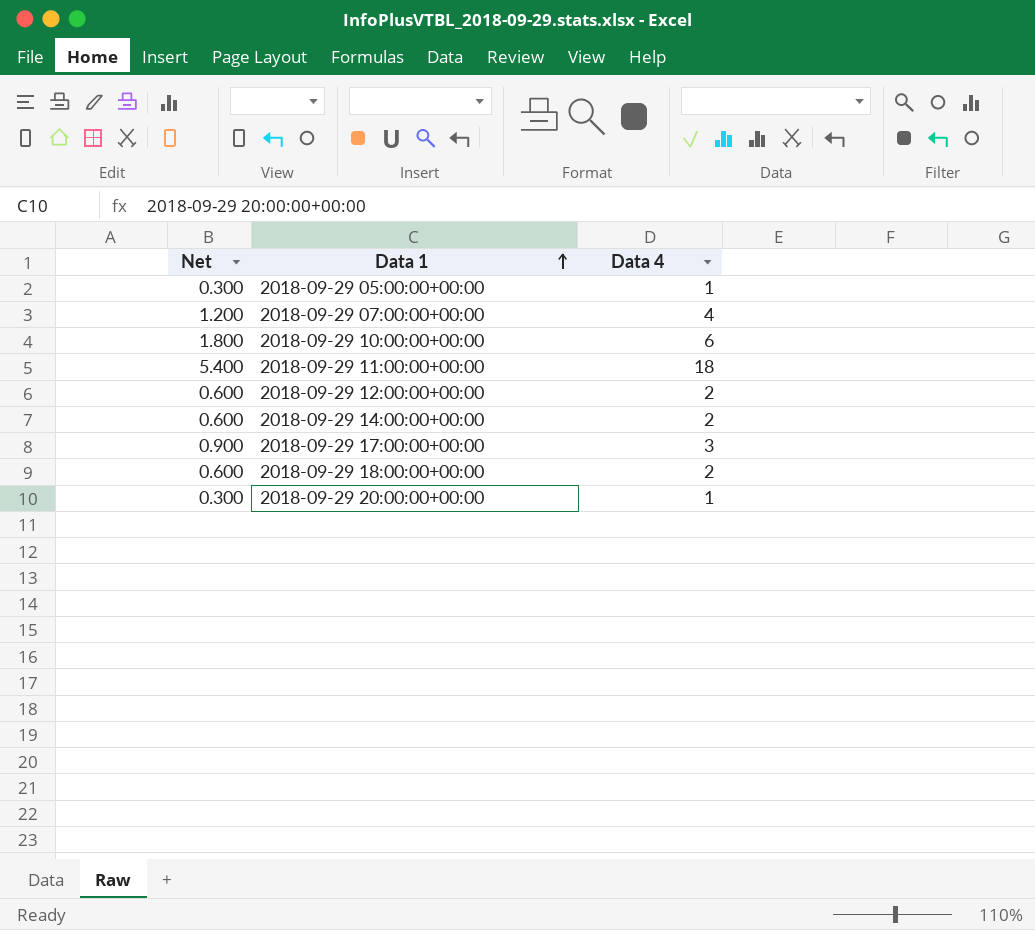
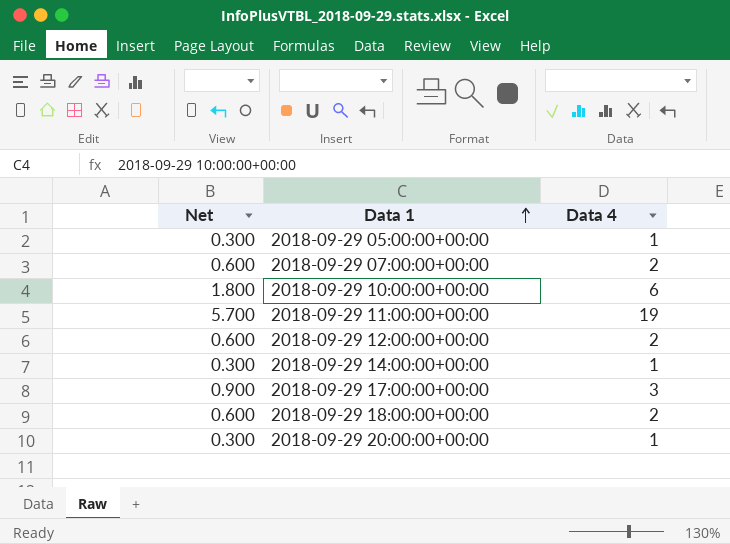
2018-09-29 07:00:00+00:00 | Net: 1.200 -> 0.600
2018-09-29 07:00:00+00:00 | Data 4: 4 -> 2
2018-09-29 11:00:00+00:00 | Net: 5.400 -> 5.700
2018-09-29 11:00:00+00:00 | Data 4: 18 -> 19
2018-09-29 14:00:00+00:00 | Net: 0.600 -> 0.300
2018-09-29 14:00:00+00:00 | Data 4: 2 -> 1

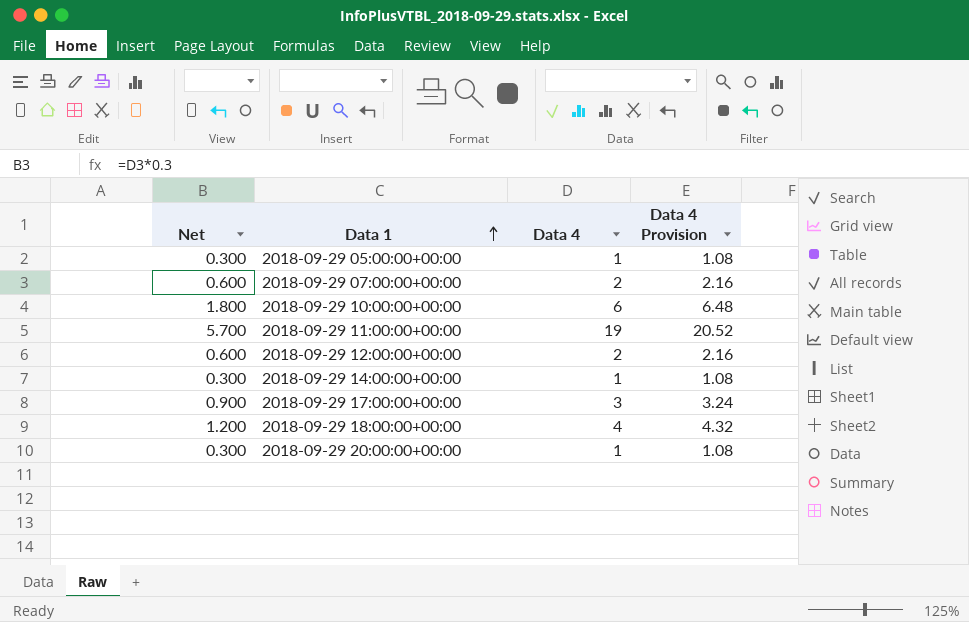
column Data 4 Provision | formula: none -> [Data 4] * 1.08
2018-09-29 18:00:00+00:00 | Net: 0.600 -> 1.200
2018-09-29 18:00:00+00:00 | Data 4: 2 -> 4

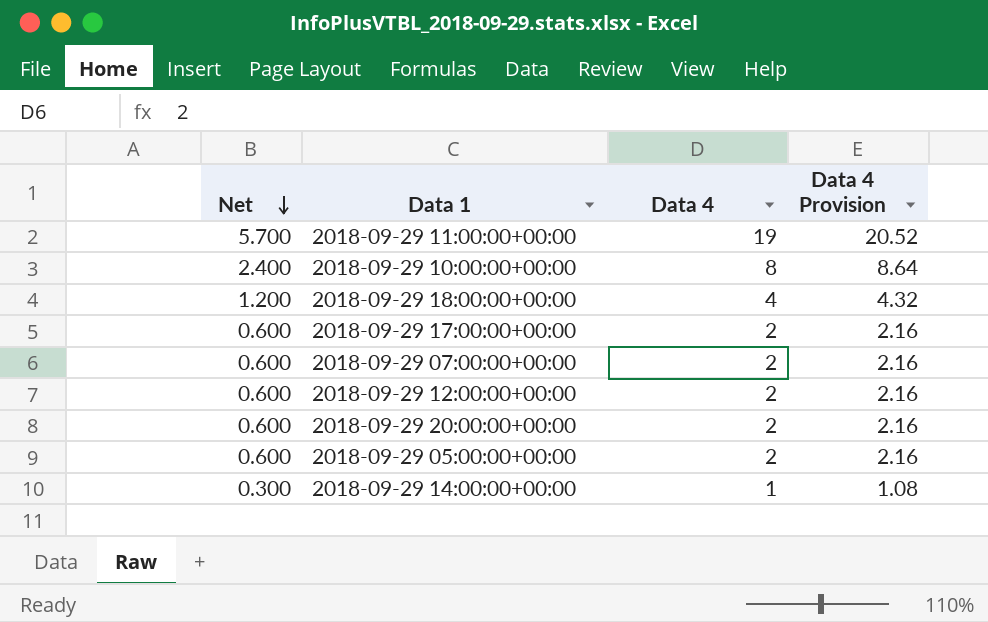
row order: Data 1 ascending -> Net descending
2018-09-29 10:00:00+00:00 | Net: 1.800 -> 2.400
2018-09-29 10:00:00+00:00 | Data 4: 6 -> 8
2018-09-29 10:00:00+00:00 | Data 4 Provision: 6.48 -> 8.64
2018-09-29 17:00:00+00:00 | Net: 0.900 -> 0.600
2018-09-29 17:00:00+00:00 | Data 4: 3 -> 2
2018-09-29 17:00:00+00:00 | Data 4 Provision: 3.24 -> 2.16
2018-09-29 20:00:00+00:00 | Net: 0.300 -> 0.600
2018-09-29 20:00:00+00:00 | Data 4: 1 -> 2
2018-09-29 20:00:00+00:00 | Data 4 Provision: 1.08 -> 2.16
2018-09-29 05:00:00+00:00 | Net: 0.300 -> 0.600
2018-09-29 05:00:00+00:00 | Data 4: 1 -> 2
2018-09-29 05:00:00+00:00 | Data 4 Provision: 1.08 -> 2.16

